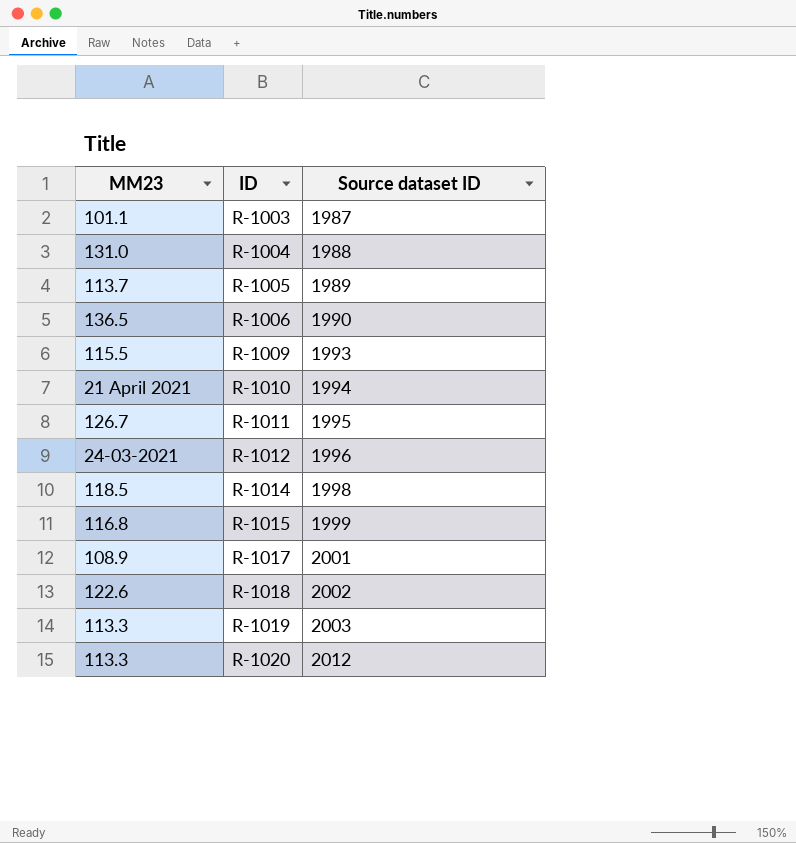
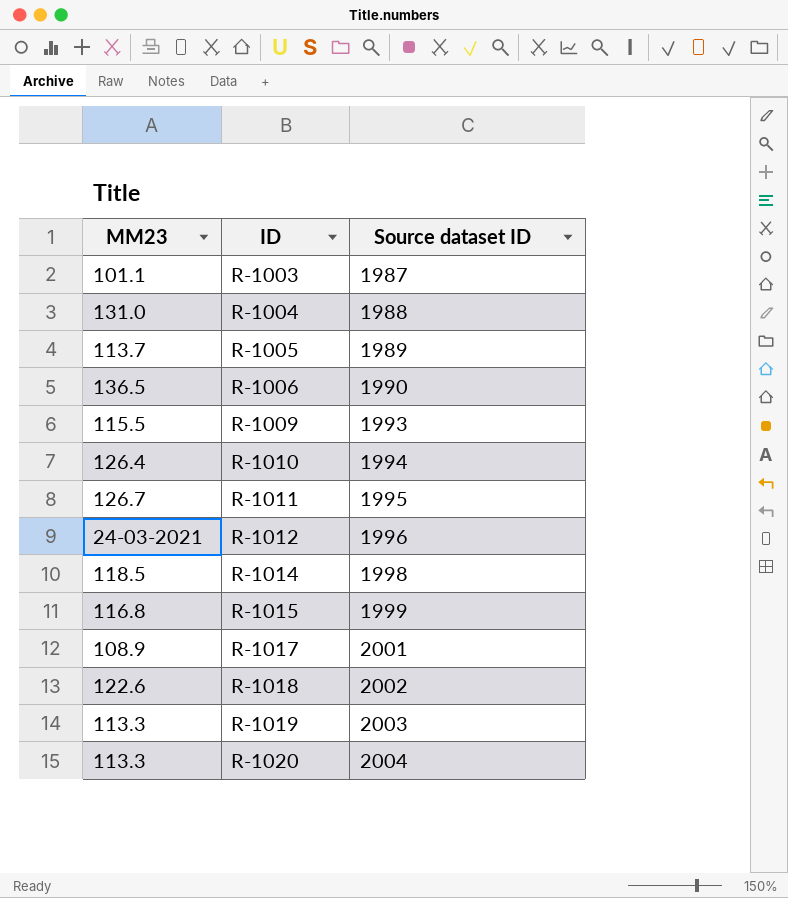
R-1010 | MM23: 21 April 2021 -> 126.4
R-1020 | Source dataset ID: 2012 -> 2004

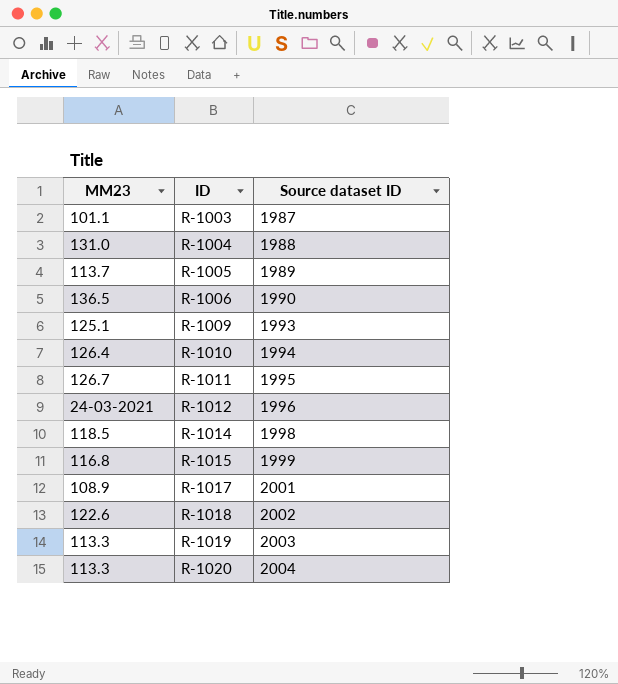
R-1009 | MM23: 115.5 -> 125.1

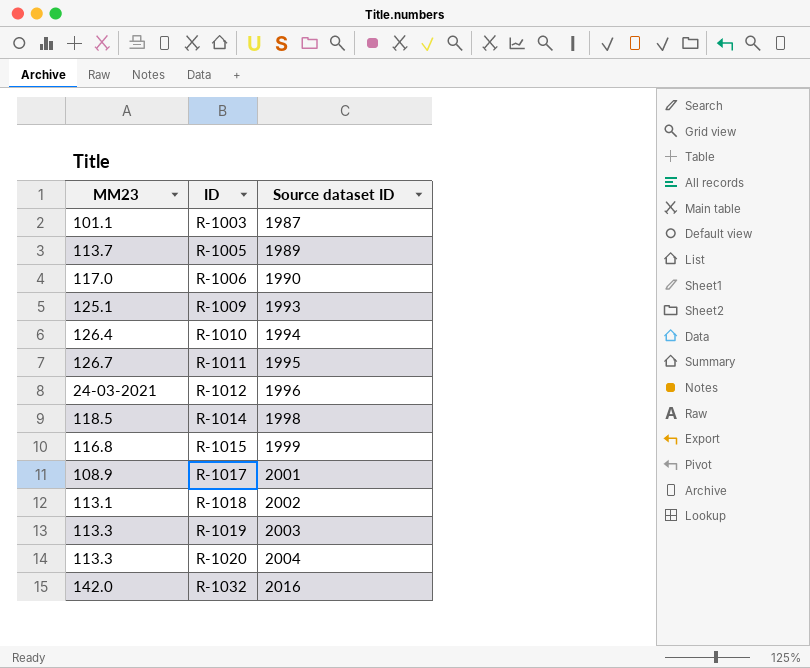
row R-1004: 131.0 | 1988 -> none
R-1006 | MM23: 136.5 -> 117.0
R-1018 | MM23: 122.6 -> 113.1
row R-1032: none -> 142.0 | 2016

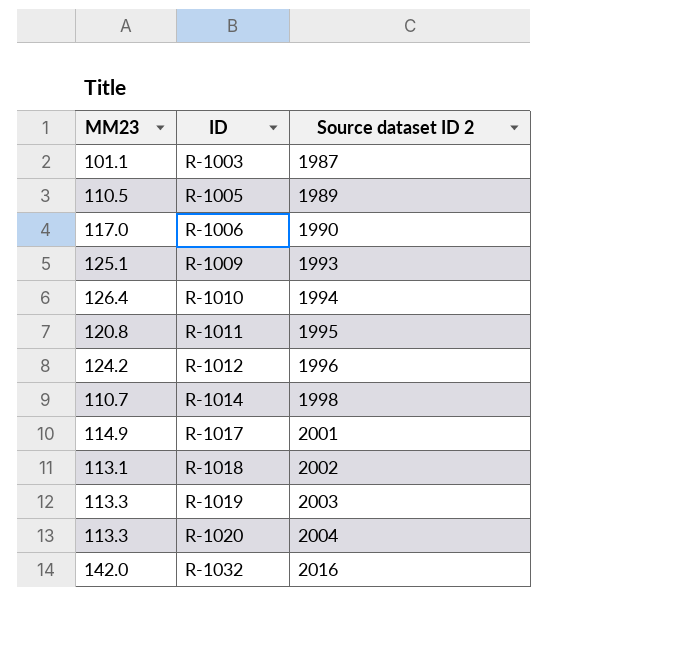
column name: Source dataset ID -> Source dataset ID 2
row R-1015: 116.8 | 1999 -> none
R-1005 | MM23: 113.7 -> 110.5
R-1011 | MM23: 126.7 -> 120.8
R-1012 | MM23: 24-03-2021 -> 124.2
R-1014 | MM23: 118.5 -> 110.7
R-1017 | MM23: 108.9 -> 114.9

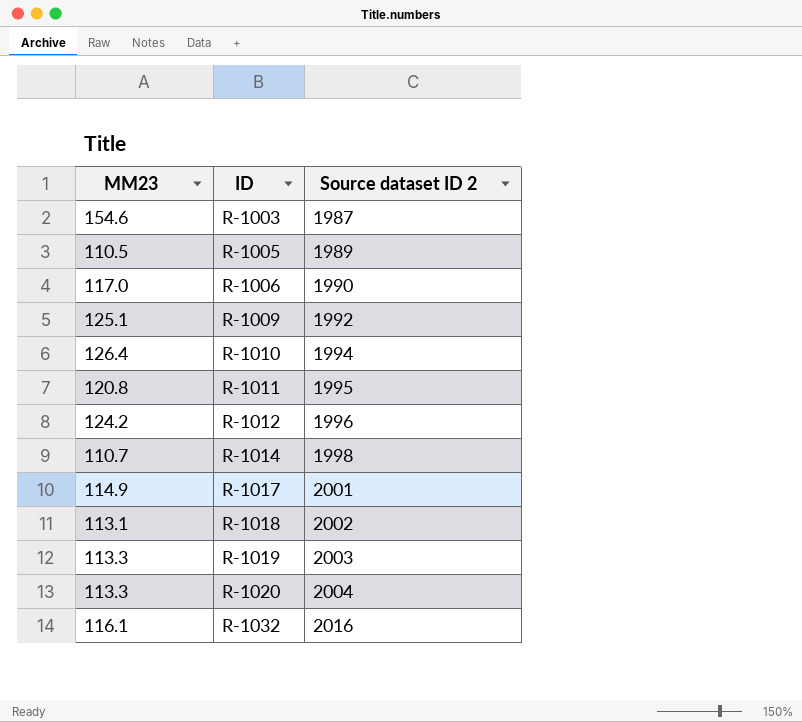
R-1003 | MM23: 101.1 -> 154.6
R-1009 | Source dataset ID 2: 1993 -> 1992
R-1032 | MM23: 142.0 -> 116.1

